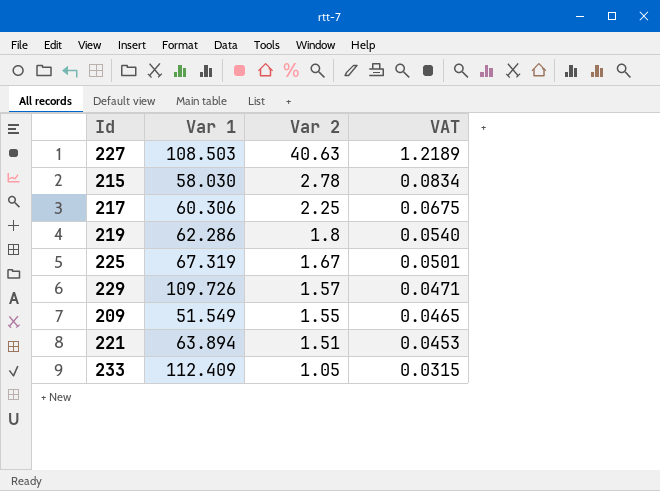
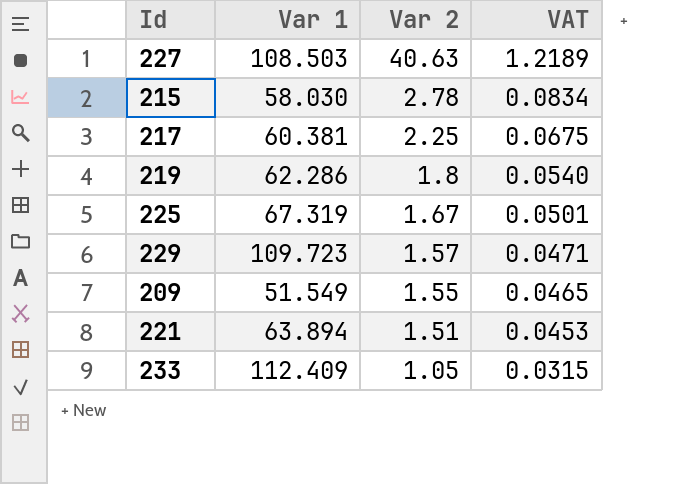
217 | Var 1: 60.306 -> 60.381
229 | Var 1: 109.726 -> 109.723

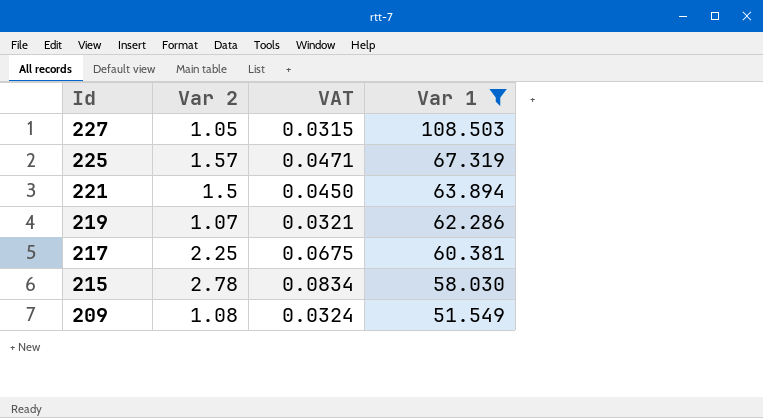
filter: none -> Var 1 <= 108.503
row order: Var 2 descending -> Id descending
column Var 1 | position: 2 -> 4
227 | Var 2: 40.63 -> 1.05
227 | VAT: 1.2189 -> 0.0315
225 | Var 2: 1.67 -> 1.57
225 | VAT: 0.0501 -> 0.0471
221 | Var 2: 1.51 -> 1.5
221 | VAT: 0.0453 -> 0.0450
219 | Var 2: 1.8 -> 1.07
219 | VAT: 0.0540 -> 0.0321
209 | Var 2: 1.55 -> 1.08
209 | VAT: 0.0465 -> 0.0324

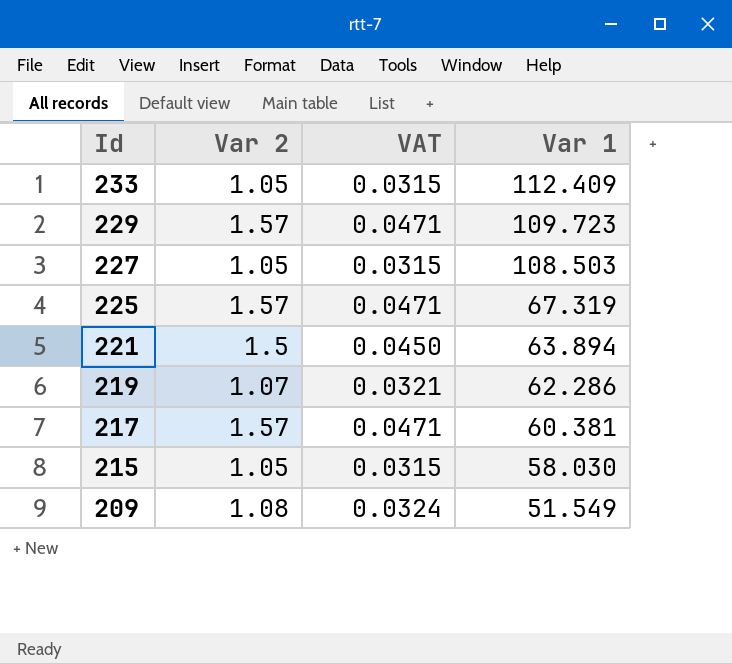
filter: Var 1 <= 108.503 -> none
217 | Var 2: 2.25 -> 1.57
217 | VAT: 0.0675 -> 0.0471
215 | Var 2: 2.78 -> 1.05
215 | VAT: 0.0834 -> 0.0315

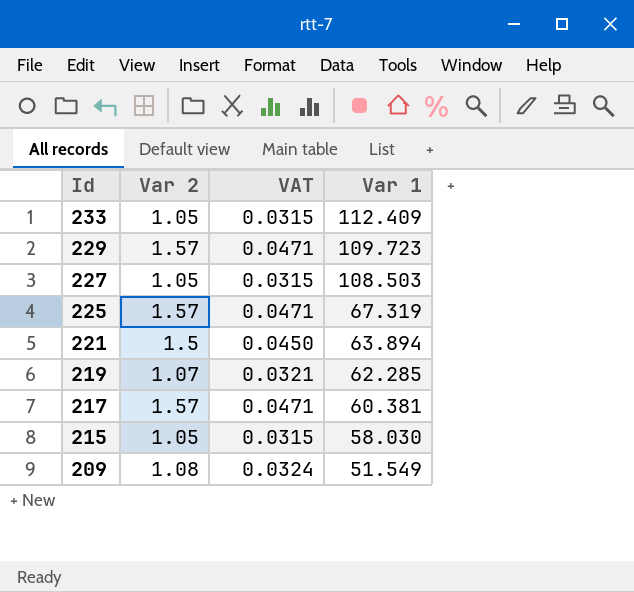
219 | Var 1: 62.286 -> 62.285

